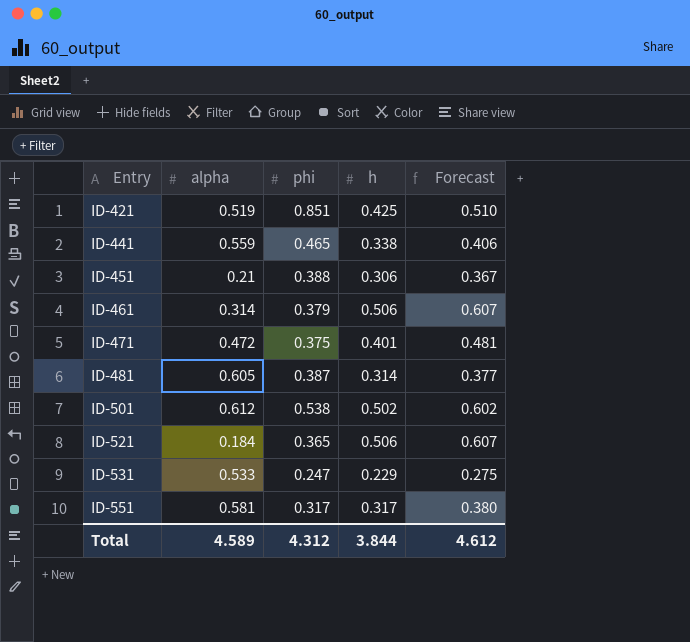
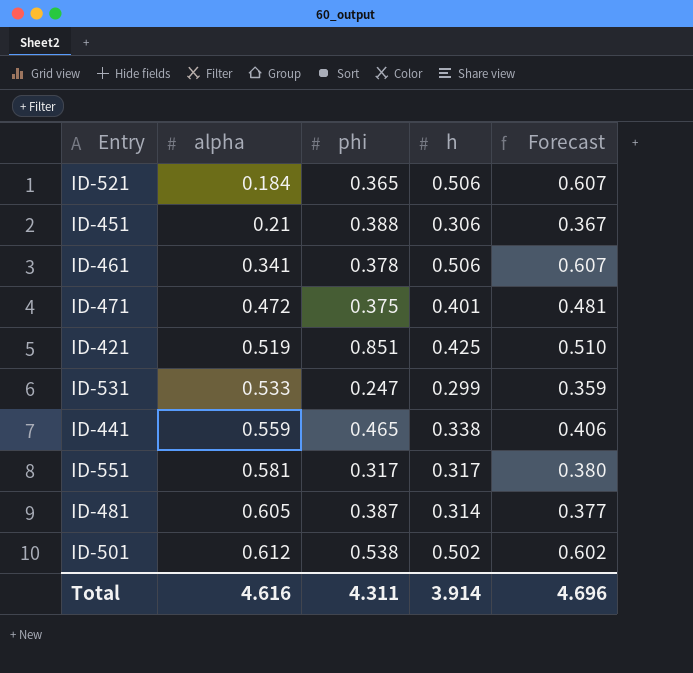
row order: Entry ascending -> alpha ascending
ID-461 | alpha: 0.314 -> 0.341
ID-461 | phi: 0.379 -> 0.378
ID-531 | h: 0.229 -> 0.299
ID-531 | Forecast: 0.275 -> 0.359
Total | alpha: 4.589 -> 4.616
Total | phi: 4.312 -> 4.311
Total | h: 3.844 -> 3.914
Total | Forecast: 4.612 -> 4.696

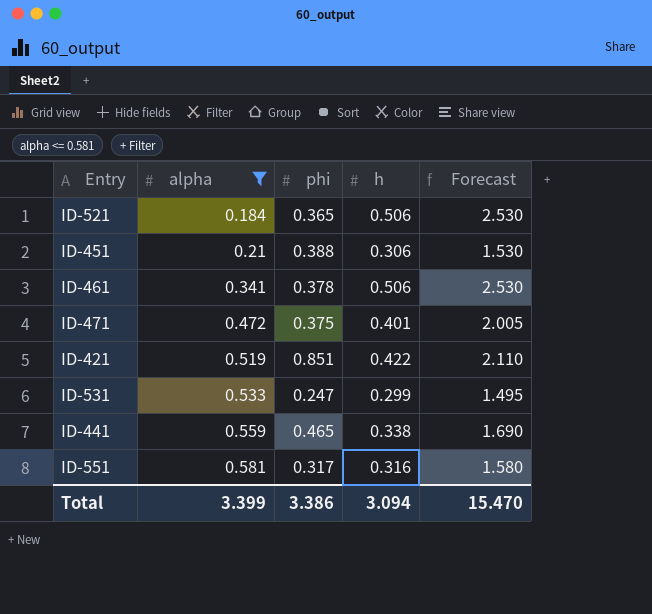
filter: none -> alpha <= 0.581
column Forecast | formula: [h] * 1.2 -> [h] * 5
ID-421 | h: 0.425 -> 0.422
ID-551 | h: 0.317 -> 0.316
Total | alpha: 4.616 -> 3.399
Total | phi: 4.311 -> 3.386
Total | h: 3.914 -> 3.094
Total | Forecast: 4.696 -> 15.470

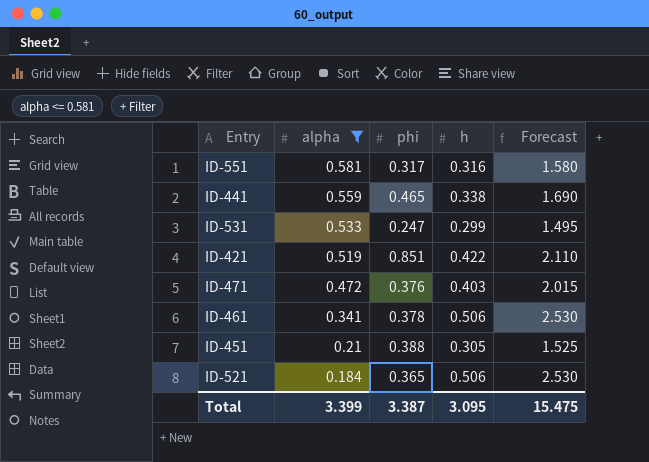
row order: alpha ascending -> alpha descending
ID-471 | phi: 0.375 -> 0.376
ID-471 | h: 0.401 -> 0.403
ID-471 | Forecast: 2.005 -> 2.015
ID-451 | h: 0.306 -> 0.305
ID-451 | Forecast: 1.530 -> 1.525
Total | phi: 3.386 -> 3.387
Total | h: 3.094 -> 3.095
Total | Forecast: 15.470 -> 15.475

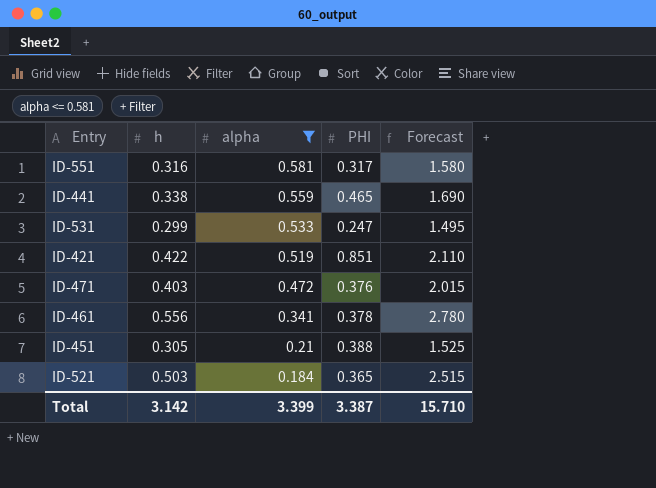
column h | position: 4 -> 2
column name: phi -> PHI
ID-461 | h: 0.506 -> 0.556
ID-461 | Forecast: 2.530 -> 2.780
ID-521 | h: 0.506 -> 0.503
ID-521 | Forecast: 2.530 -> 2.515
Total | h: 3.095 -> 3.142
Total | Forecast: 15.475 -> 15.710

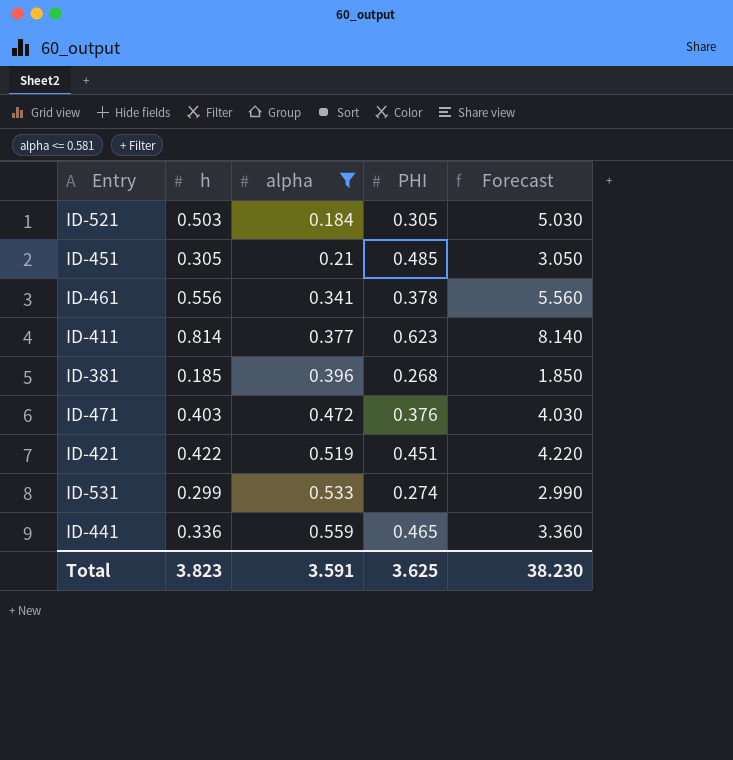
row order: alpha descending -> alpha ascending
column Forecast | formula: [h] * 5 -> [h] * 10
row ID-551: 0.316 | 0.581 | 0.317 | 1.580 -> none
ID-521 | PHI: 0.365 -> 0.305
ID-451 | PHI: 0.388 -> 0.485
row ID-411: none -> 0.814 | 0.377 | 0.623 | 8.140
row ID-381: none -> 0.185 | 0.396 | 0.268 | 1.850
ID-421 | PHI: 0.851 -> 0.451
ID-531 | PHI: 0.247 -> 0.274
ID-441 | h: 0.338 -> 0.336
Total | h: 3.142 -> 3.823
Total | alpha: 3.399 -> 3.591
Total | PHI: 3.387 -> 3.625
Total | Forecast: 15.710 -> 38.230

